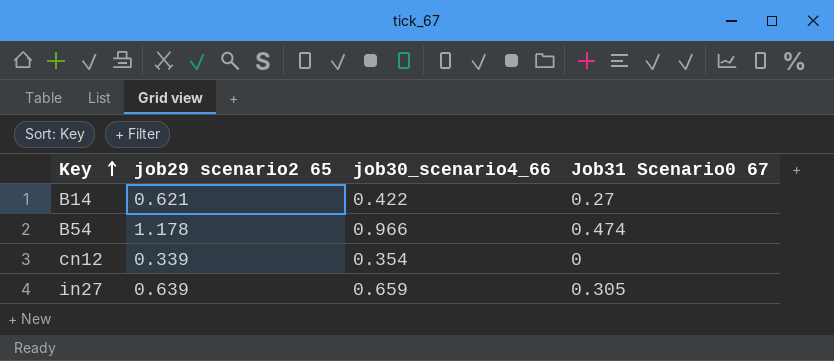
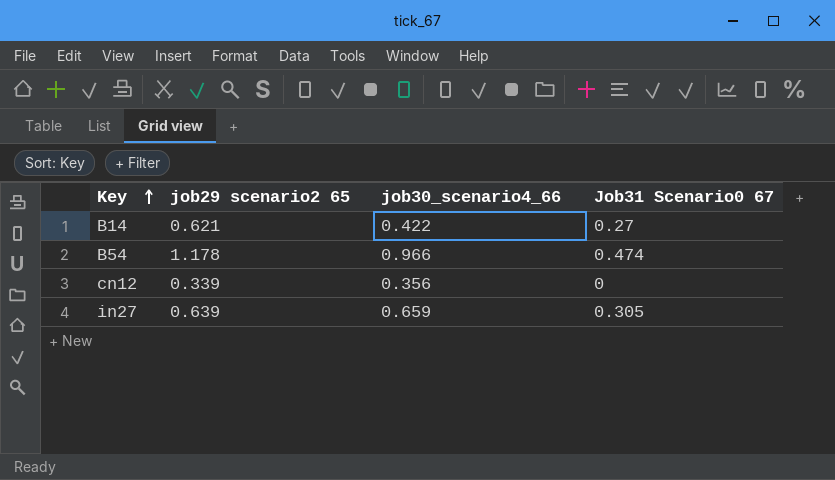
cn12 | job30_scenario4_66: 0.354 -> 0.356

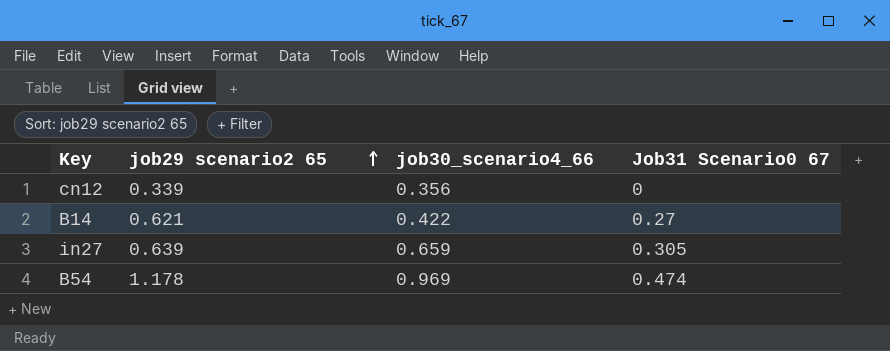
row order: Key ascending -> job29 scenario2 65 ascending
B54 | job30_scenario4_66: 0.966 -> 0.969

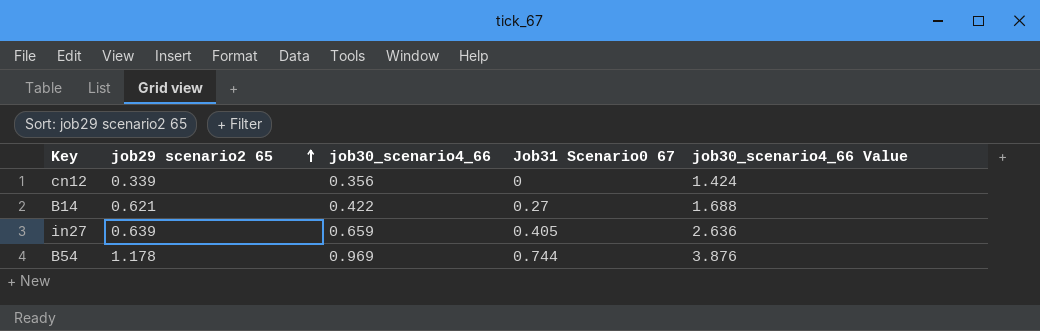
column job30_scenario4_66 Value | formula: none -> [job30_scenario4_66] * 4
in27 | Job31 Scenario0 67: 0.305 -> 0.405
B54 | Job31 Scenario0 67: 0.474 -> 0.744

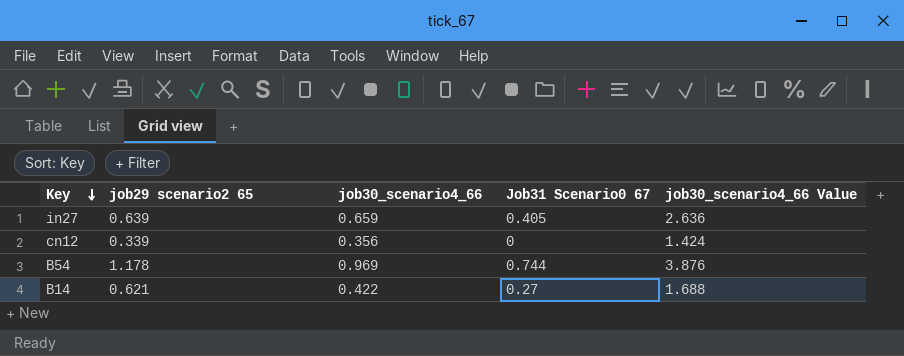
row order: job29 scenario2 65 ascending -> Key descending

